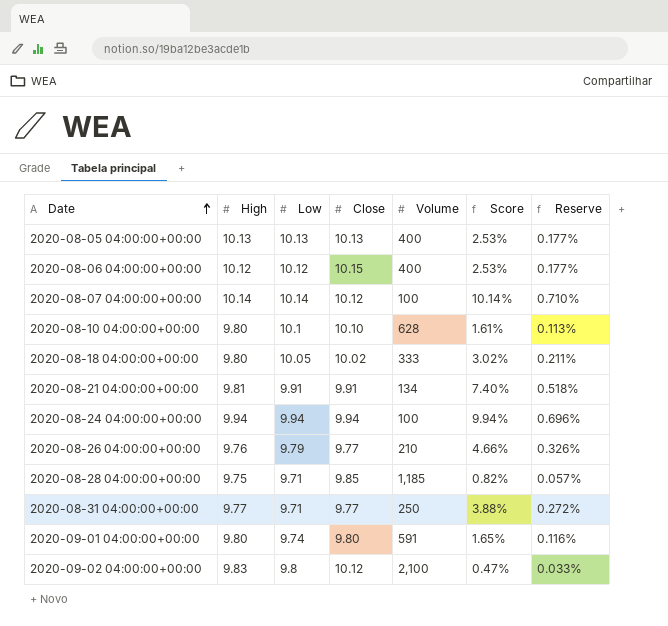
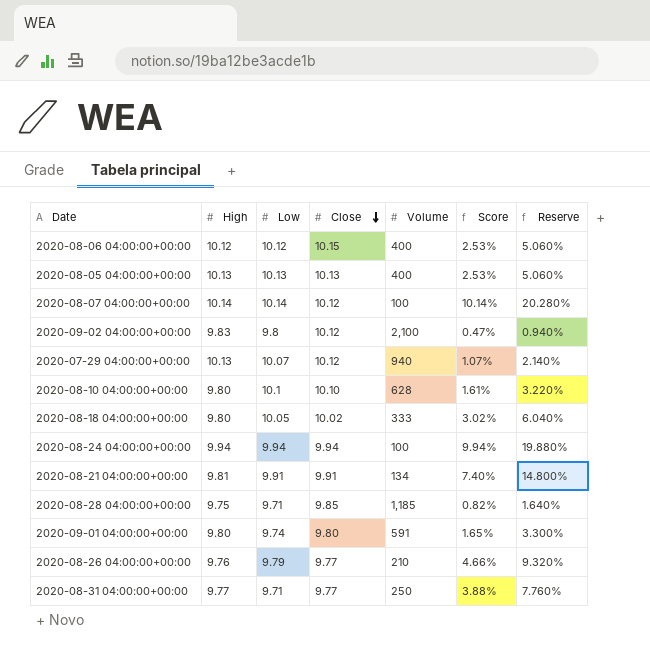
row order: Date ascending -> Close descending
column Reserve | formula: [Score] * 0.07 -> [Score] * 2
row 2020-07-29 04:00:00+00:00: none -> 10.13 | 10.07 | 10.12 | 940 | 1.07% | 2.140%

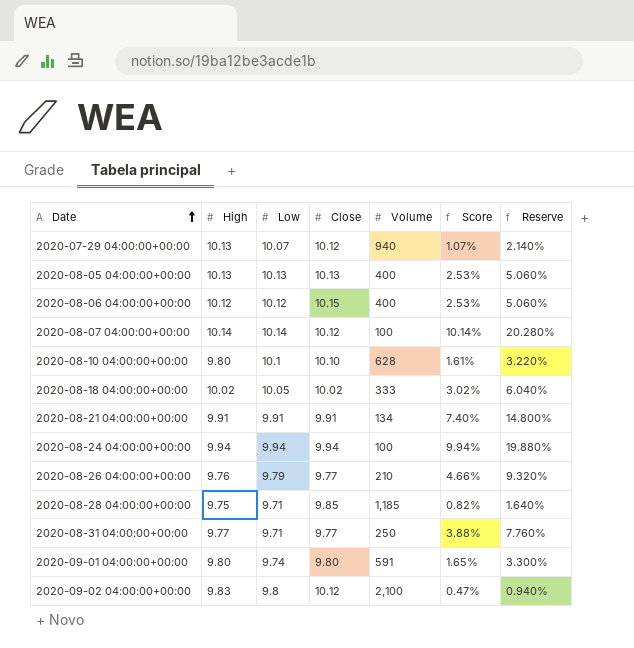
row order: Close descending -> Date ascending
2020-08-18 04:00:00+00:00 | High: 9.80 -> 10.02
2020-08-21 04:00:00+00:00 | High: 9.81 -> 9.91

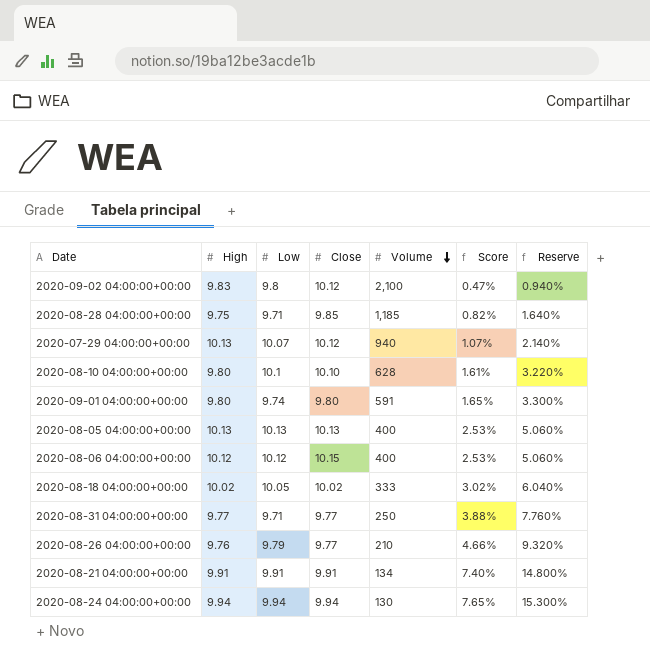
row order: Date ascending -> Volume descending
row 2020-08-07 04:00:00+00:00: 10.14 | 10.14 | 10.12 | 100 | 10.14% | 20.280% -> none
2020-08-24 04:00:00+00:00 | Volume: 100 -> 130
2020-08-24 04:00:00+00:00 | Score: 9.94% -> 7.65%
2020-08-24 04:00:00+00:00 | Reserve: 19.880% -> 15.300%

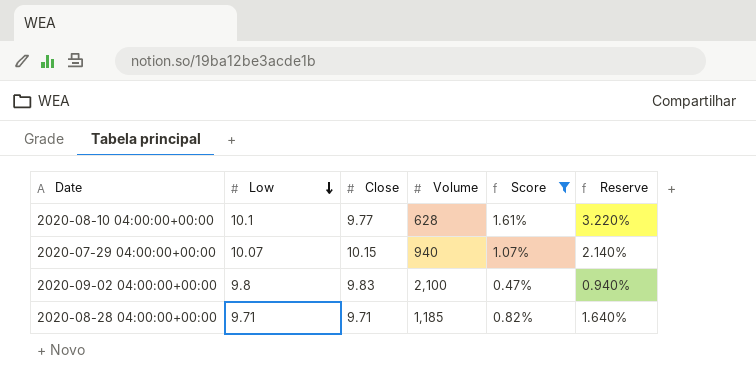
filter: none -> Score <= 1.61%
row order: Volume descending -> Low descending
column High | position: 2 -> none
2020-08-10 04:00:00+00:00 | Close: 10.10 -> 9.77
2020-07-29 04:00:00+00:00 | Close: 10.12 -> 10.15
2020-09-02 04:00:00+00:00 | Close: 10.12 -> 9.83
2020-08-28 04:00:00+00:00 | Close: 9.85 -> 9.71

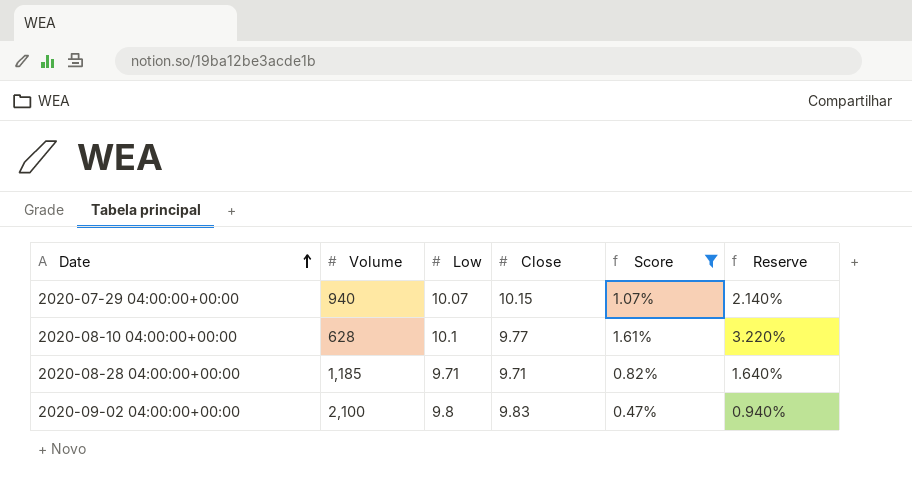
row order: Low descending -> Date ascending
column Volume | position: 4 -> 2

